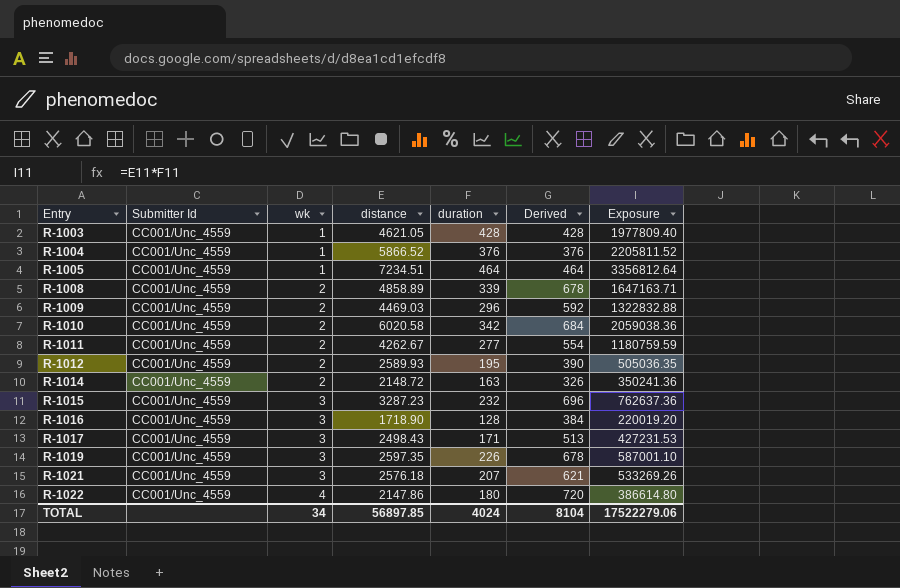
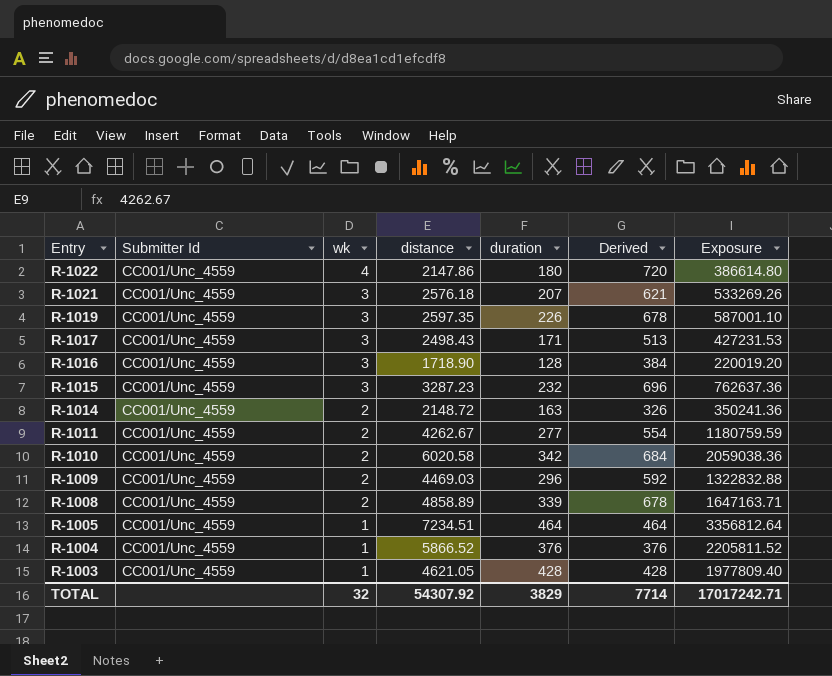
row order: Entry ascending -> Entry descending
row R-1012: CC001/Unc_4559 | 2 | 2589.93 | 195 | 390 | 505036.35 -> none
TOTAL | wk: 34 -> 32
TOTAL | distance: 56897.85 -> 54307.92
TOTAL | duration: 4024 -> 3829
TOTAL | Derived: 8104 -> 7714
TOTAL | Exposure: 17522279.06 -> 17017242.71

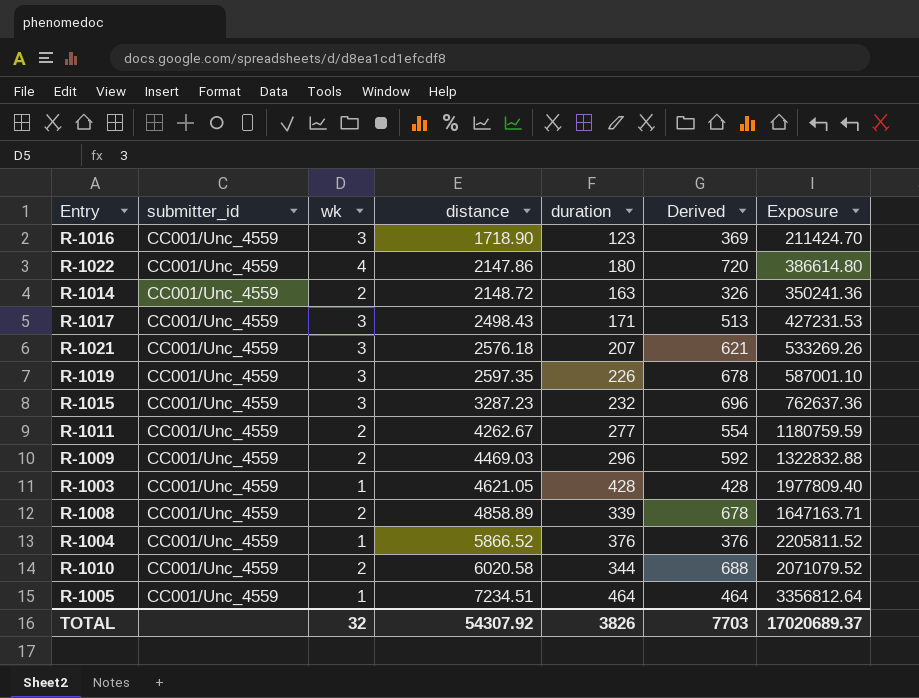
row order: Entry descending -> distance ascending
column name: Submitter Id -> submitter_id
R-1016 | duration: 128 -> 123
R-1016 | Derived: 384 -> 369
R-1016 | Exposure: 220019.20 -> 211424.70
R-1010 | duration: 342 -> 344
R-1010 | Derived: 684 -> 688
R-1010 | Exposure: 2059038.36 -> 2071079.52
TOTAL | duration: 3829 -> 3826
TOTAL | Derived: 7714 -> 7703
TOTAL | Exposure: 17017242.71 -> 17020689.37

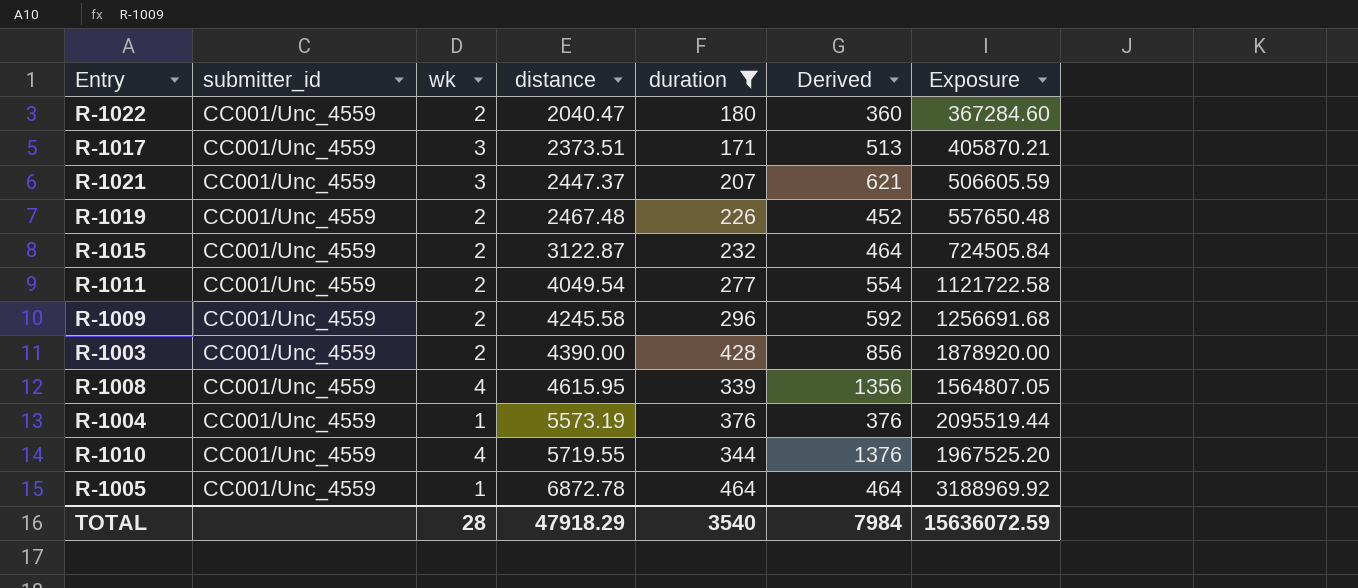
filter: none -> duration >= 171
R-1022 | wk: 4 -> 2
R-1022 | distance: 2147.86 -> 2040.47
R-1022 | Derived: 720 -> 360
R-1022 | Exposure: 386614.80 -> 367284.60
R-1017 | distance: 2498.43 -> 2373.51
R-1017 | Exposure: 427231.53 -> 405870.21
R-1021 | distance: 2576.18 -> 2447.37
R-1021 | Exposure: 533269.26 -> 506605.59
R-1019 | wk: 3 -> 2
R-1019 | distance: 2597.35 -> 2467.48
R-1019 | Derived: 678 -> 452
R-1019 | Exposure: 587001.10 -> 557650.48
R-1015 | wk: 3 -> 2
R-1015 | distance: 3287.23 -> 3122.87
R-1015 | Derived: 696 -> 464
R-1015 | Exposure: 762637.36 -> 724505.84
R-1011 | distance: 4262.67 -> 4049.54
R-1011 | Exposure: 1180759.59 -> 1121722.58
R-1009 | distance: 4469.03 -> 4245.58
R-1009 | Exposure: 1322832.88 -> 1256691.68
R-1003 | wk: 1 -> 2
R-1003 | distance: 4621.05 -> 4390.00
R-1003 | Derived: 428 -> 856
R-1003 | Exposure: 1977809.40 -> 1878920.00
R-1008 | wk: 2 -> 4
R-1008 | distance: 4858.89 -> 4615.95
R-1008 | Derived: 678 -> 1356
R-1008 | Exposure: 1647163.71 -> 1564807.05
R-1004 | distance: 5866.52 -> 5573.19
R-1004 | Exposure: 2205811.52 -> 2095519.44
R-1010 | wk: 2 -> 4
R-1010 | distance: 6020.58 -> 5719.55
R-1010 | Derived: 688 -> 1376
R-1010 | Exposure: 2071079.52 -> 1967525.20
R-1005 | distance: 7234.51 -> 6872.78
R-1005 | Exposure: 3356812.64 -> 3188969.92
TOTAL | wk: 32 -> 28
TOTAL | distance: 54307.92 -> 47918.29
TOTAL | duration: 3826 -> 3540
TOTAL | Derived: 7703 -> 7984
TOTAL | Exposure: 17020689.37 -> 15636072.59

